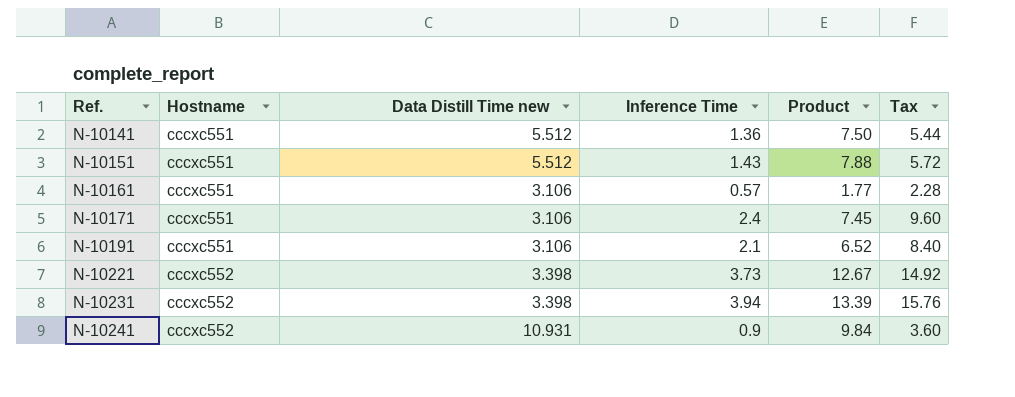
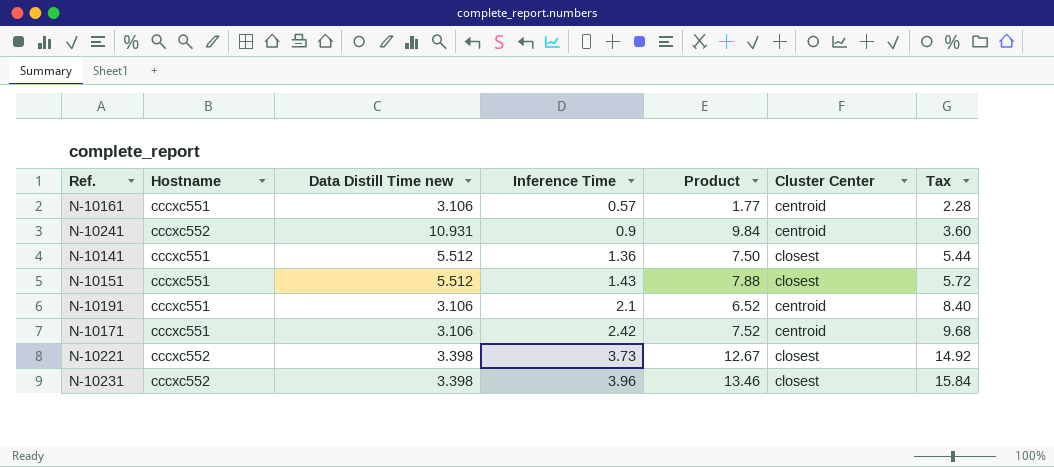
row order: Ref. ascending -> Inference Time ascending
column Cluster Center | position: none -> 6
N-10171 | Inference Time: 2.4 -> 2.42
N-10171 | Product: 7.45 -> 7.52
N-10171 | Tax: 9.60 -> 9.68
N-10231 | Inference Time: 3.94 -> 3.96
N-10231 | Product: 13.39 -> 13.46
N-10231 | Tax: 15.76 -> 15.84

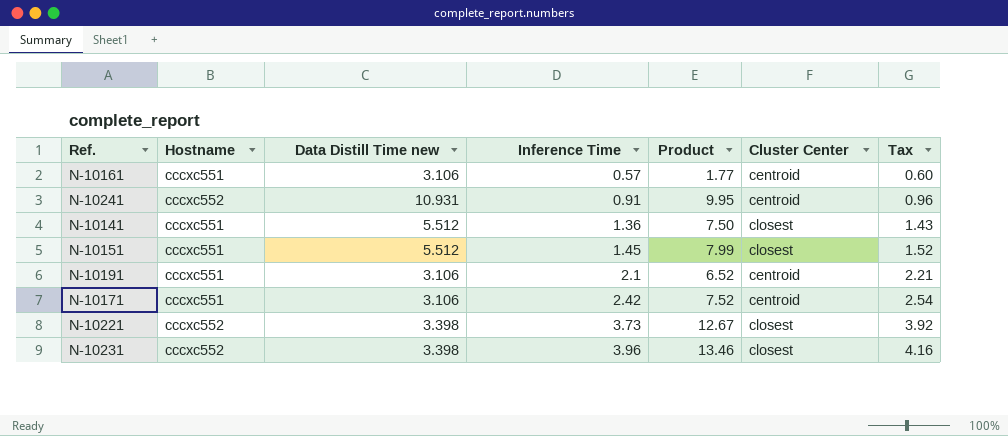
column Tax | formula: [Inference Time] * 4 -> [Inference Time] * 1.05
N-10241 | Inference Time: 0.9 -> 0.91
N-10241 | Product: 9.84 -> 9.95
N-10151 | Inference Time: 1.43 -> 1.45
N-10151 | Product: 7.88 -> 7.99

